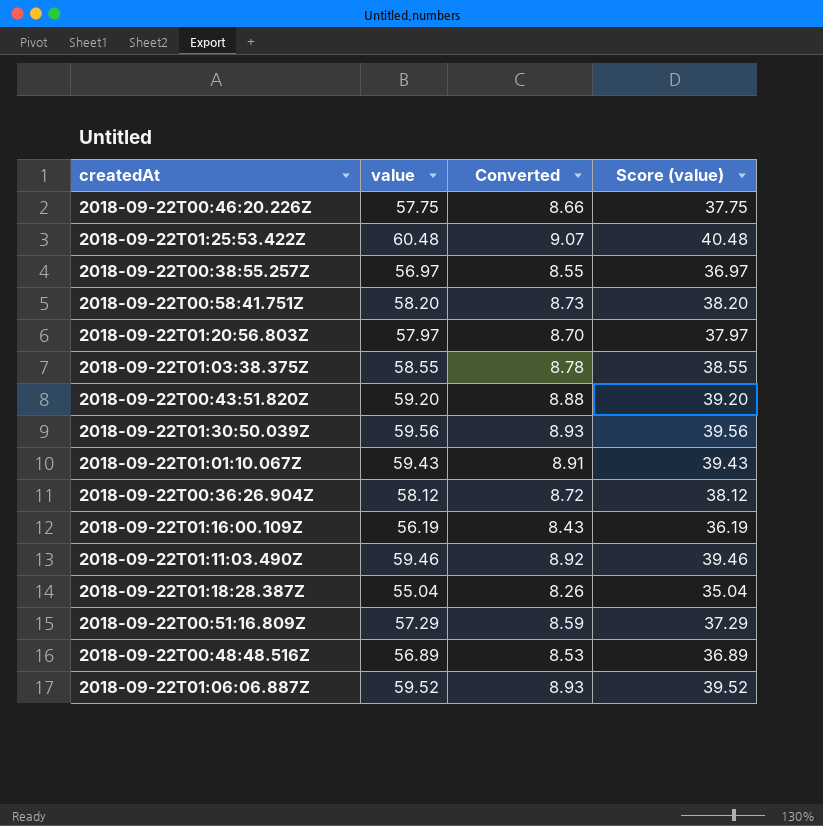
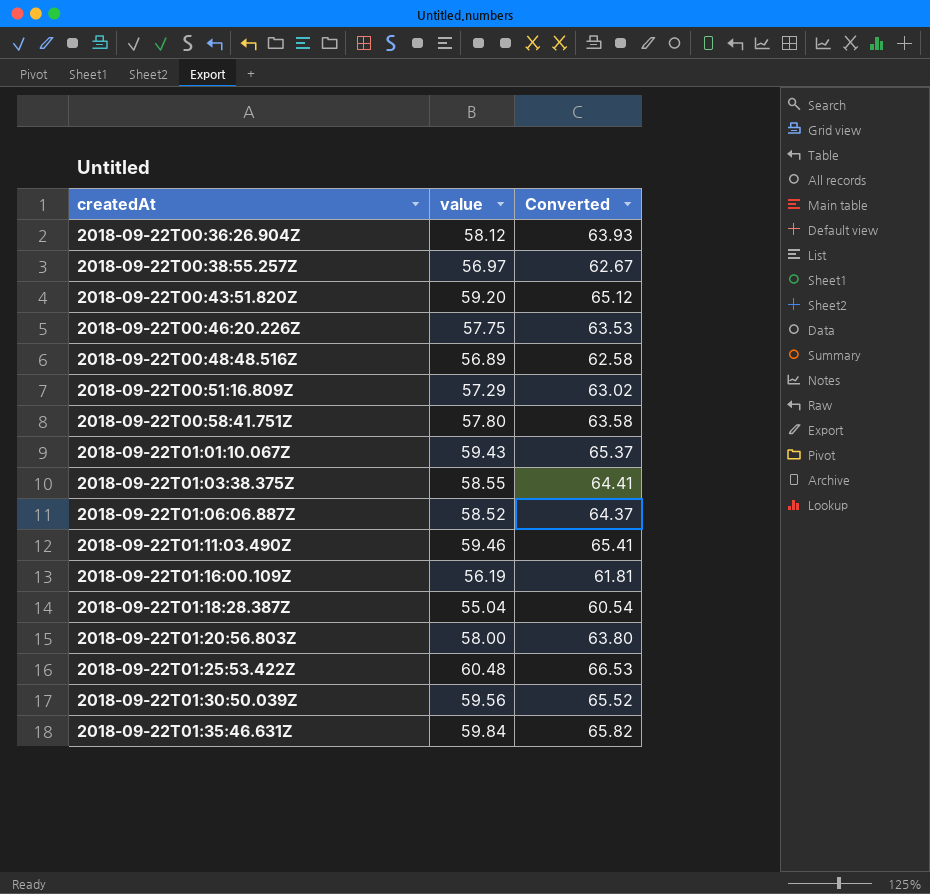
row order: none -> createdAt ascending
column Score (value) | formula: [value] - 20 -> none
column Converted | formula: [value] * 0.15 -> [value] * 1.1
2018-09-22T00:58:41.751Z | value: 58.20 -> 57.80
2018-09-22T01:06:06.887Z | value: 59.52 -> 58.52
2018-09-22T01:20:56.803Z | value: 57.97 -> 58.00
row 2018-09-22T01:35:46.631Z: none -> 59.84 | 65.82

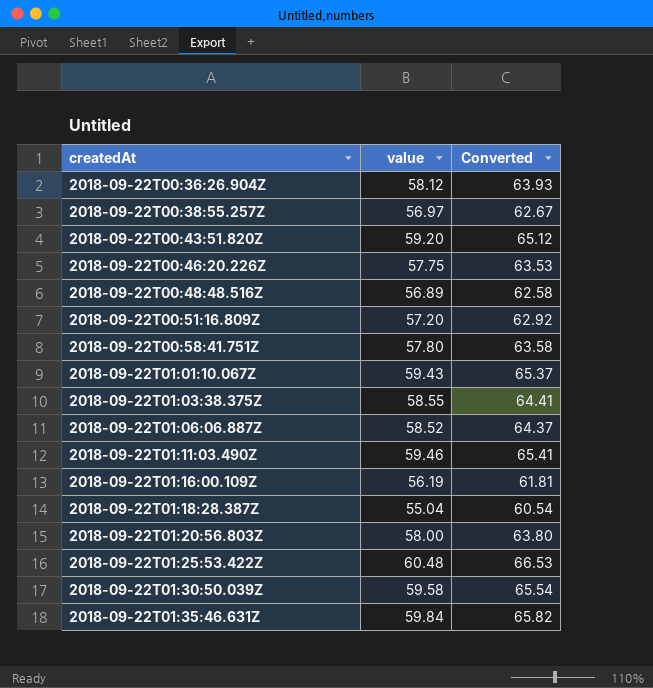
2018-09-22T00:51:16.809Z | value: 57.29 -> 57.20
2018-09-22T00:51:16.809Z | Converted: 63.02 -> 62.92
2018-09-22T01:30:50.039Z | value: 59.56 -> 59.58
2018-09-22T01:30:50.039Z | Converted: 65.52 -> 65.54

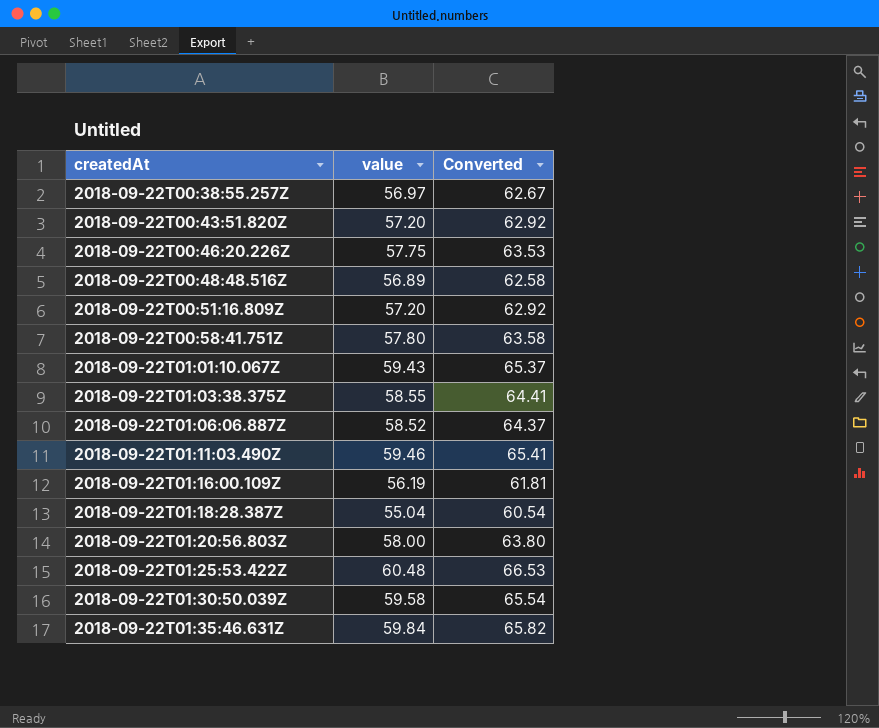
row 2018-09-22T00:36:26.904Z: 58.12 | 63.93 -> none
2018-09-22T00:43:51.820Z | value: 59.20 -> 57.20
2018-09-22T00:43:51.820Z | Converted: 65.12 -> 62.92

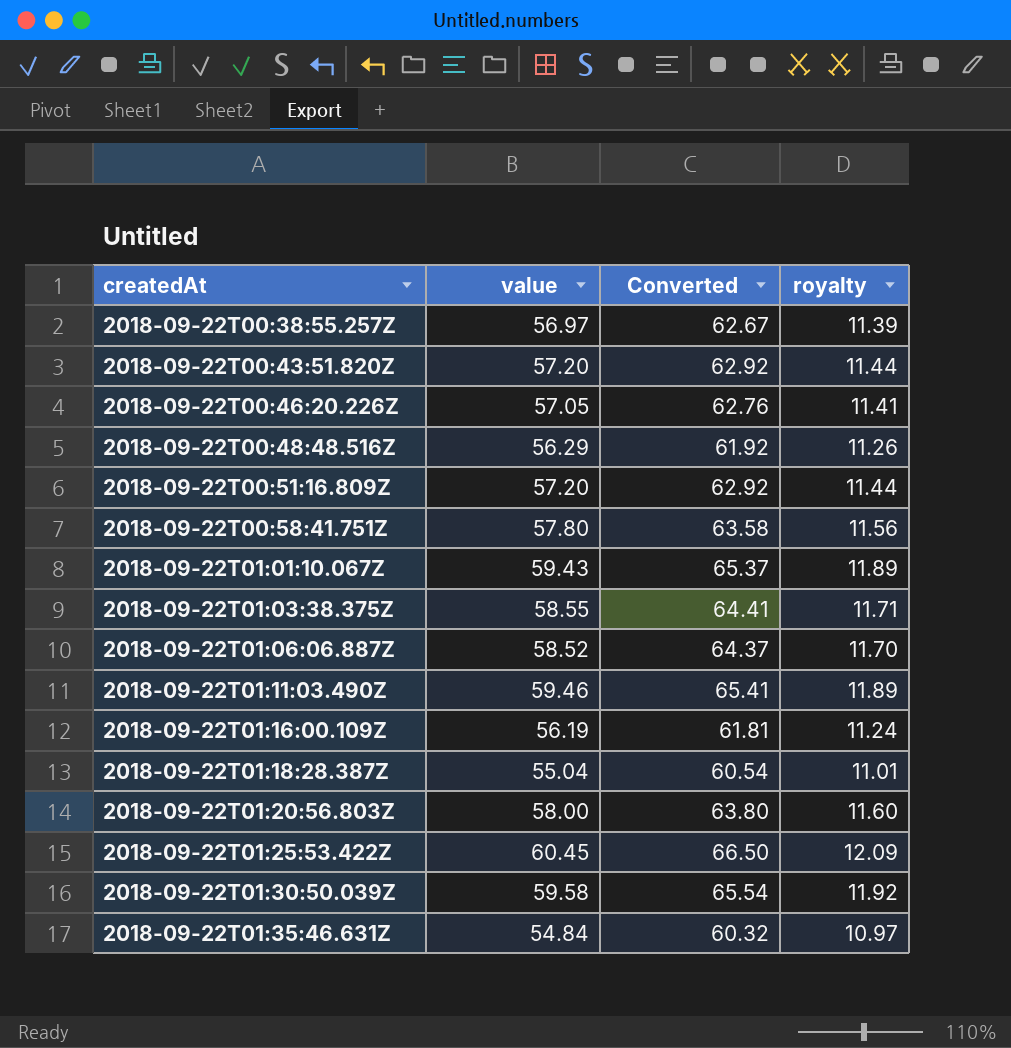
column royalty | formula: none -> [value] * 0.2
2018-09-22T00:46:20.226Z | value: 57.75 -> 57.05
2018-09-22T00:46:20.226Z | Converted: 63.53 -> 62.76
2018-09-22T00:48:48.516Z | value: 56.89 -> 56.29
2018-09-22T00:48:48.516Z | Converted: 62.58 -> 61.92
2018-09-22T01:25:53.422Z | value: 60.48 -> 60.45
2018-09-22T01:25:53.422Z | Converted: 66.53 -> 66.50
2018-09-22T01:35:46.631Z | value: 59.84 -> 54.84
2018-09-22T01:35:46.631Z | Converted: 65.82 -> 60.32

